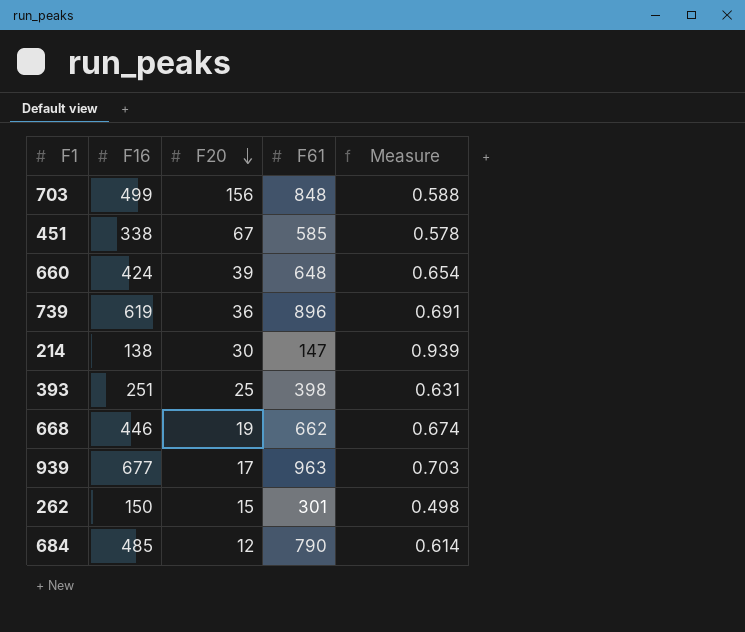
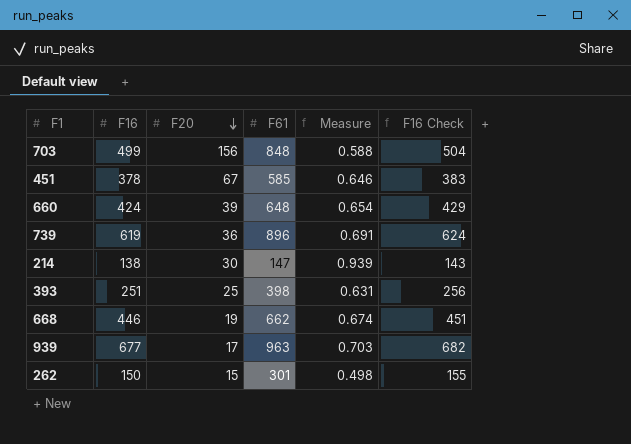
column F16 Check | formula: none -> [F16] + 5
row 684: 485 | 12 | 790 | 0.614 -> none
451 | F16: 338 -> 378
451 | Measure: 0.578 -> 0.646

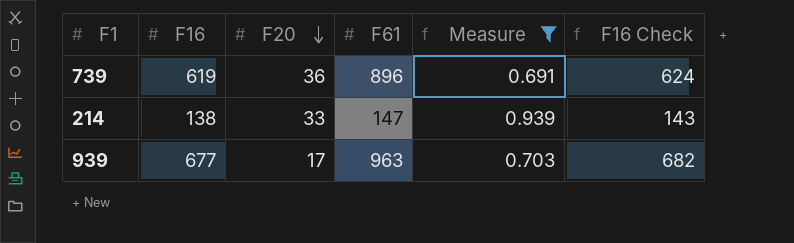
filter: none -> Measure >= 0.691
214 | F20: 30 -> 33

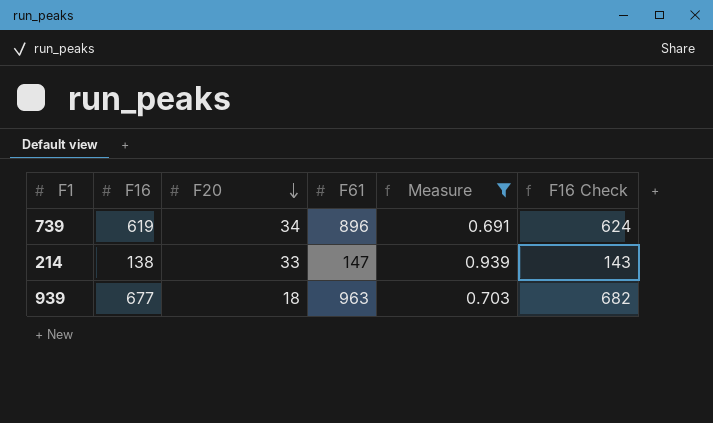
739 | F20: 36 -> 34
939 | F20: 17 -> 18

